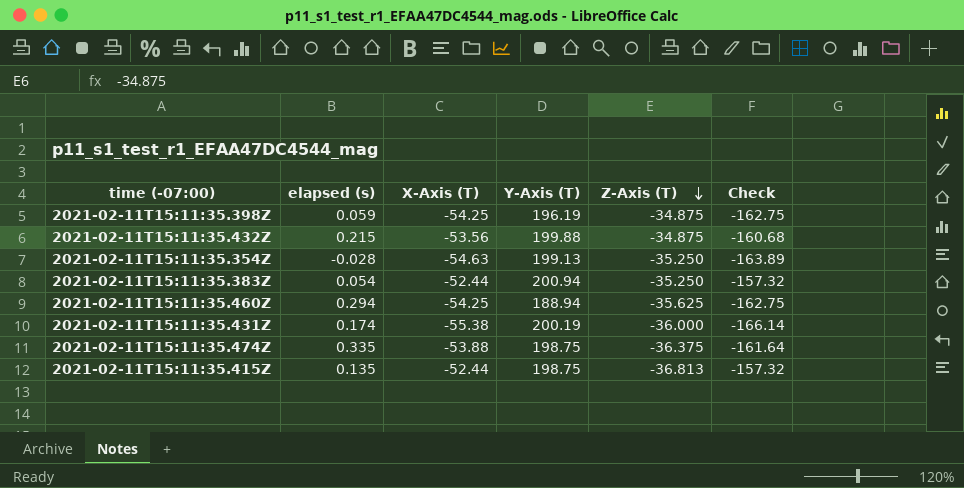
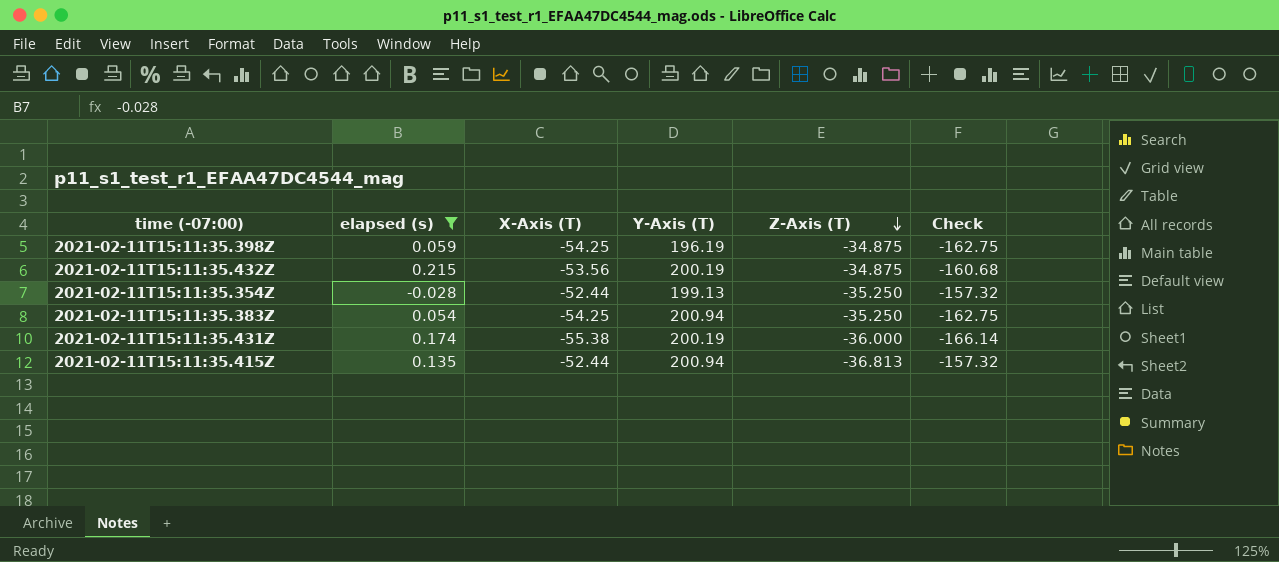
filter: none -> elapsed (s) <= 0.215
2021-02-11T15:11:35.432Z | Y-Axis (T): 199.88 -> 200.19
2021-02-11T15:11:35.354Z | X-Axis (T): -54.63 -> -52.44
2021-02-11T15:11:35.354Z | Check: -163.89 -> -157.32
2021-02-11T15:11:35.383Z | X-Axis (T): -52.44 -> -54.25
2021-02-11T15:11:35.383Z | Check: -157.32 -> -162.75
2021-02-11T15:11:35.415Z | Y-Axis (T): 198.75 -> 200.94

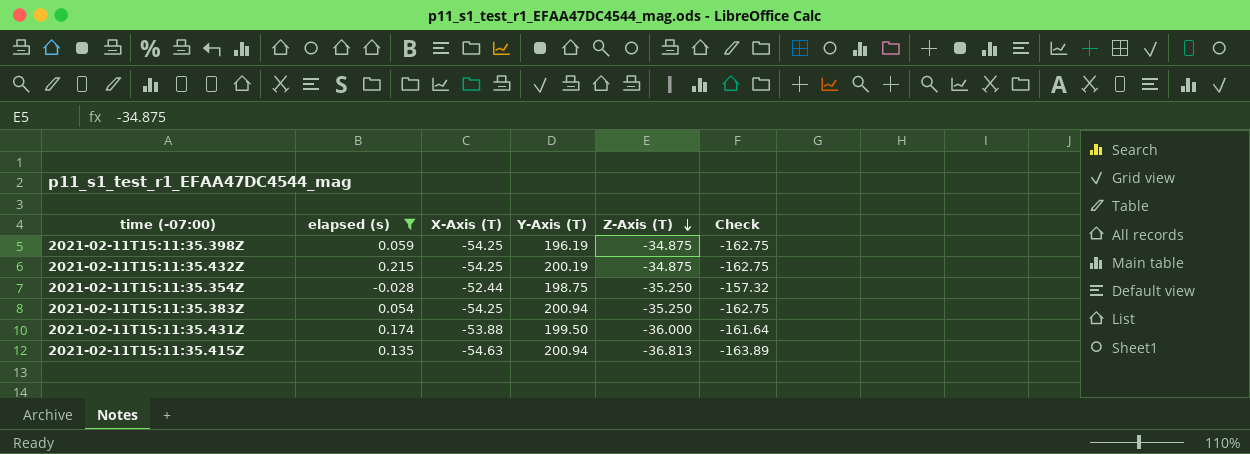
2021-02-11T15:11:35.432Z | X-Axis (T): -53.56 -> -54.25
2021-02-11T15:11:35.432Z | Check: -160.68 -> -162.75
2021-02-11T15:11:35.354Z | Y-Axis (T): 199.13 -> 198.75
2021-02-11T15:11:35.431Z | X-Axis (T): -55.38 -> -53.88
2021-02-11T15:11:35.431Z | Y-Axis (T): 200.19 -> 199.50
2021-02-11T15:11:35.431Z | Check: -166.14 -> -161.64
2021-02-11T15:11:35.415Z | X-Axis (T): -52.44 -> -54.63
2021-02-11T15:11:35.415Z | Check: -157.32 -> -163.89

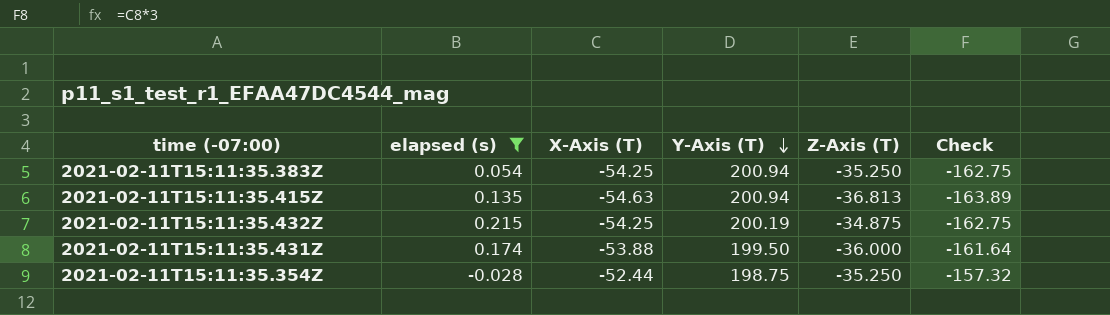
row order: Z-Axis (T) descending -> Y-Axis (T) descending
row 2021-02-11T15:11:35.398Z: 0.059 | -54.25 | 196.19 | -34.875 | -162.75 -> none

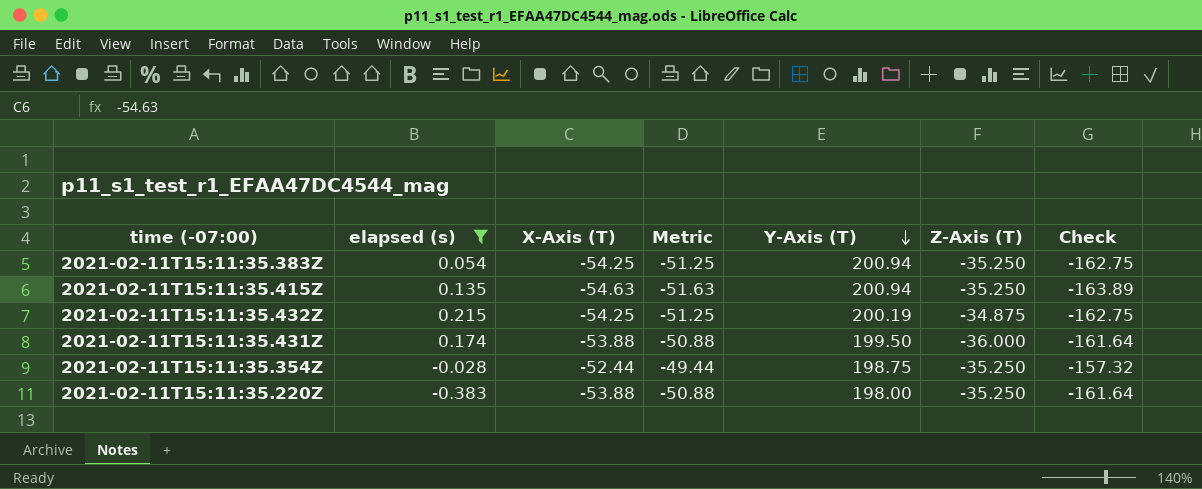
column Metric | formula: none -> [X-Axis (T)] + 3
2021-02-11T15:11:35.415Z | Z-Axis (T): -36.813 -> -35.250
row 2021-02-11T15:11:35.220Z: none -> -0.383 | -53.88 | -50.88 | 198.00 | -35.250 | -161.64

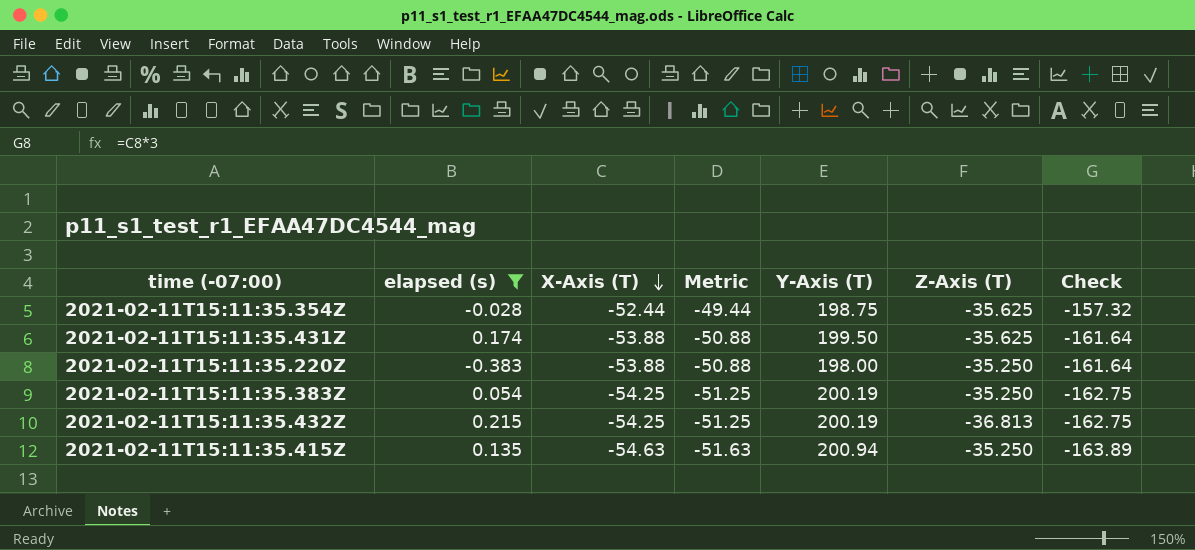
row order: Y-Axis (T) descending -> X-Axis (T) descending
2021-02-11T15:11:35.354Z | Z-Axis (T): -35.250 -> -35.625
2021-02-11T15:11:35.431Z | Z-Axis (T): -36.000 -> -35.625
2021-02-11T15:11:35.383Z | Y-Axis (T): 200.94 -> 200.19
2021-02-11T15:11:35.432Z | Z-Axis (T): -34.875 -> -36.813

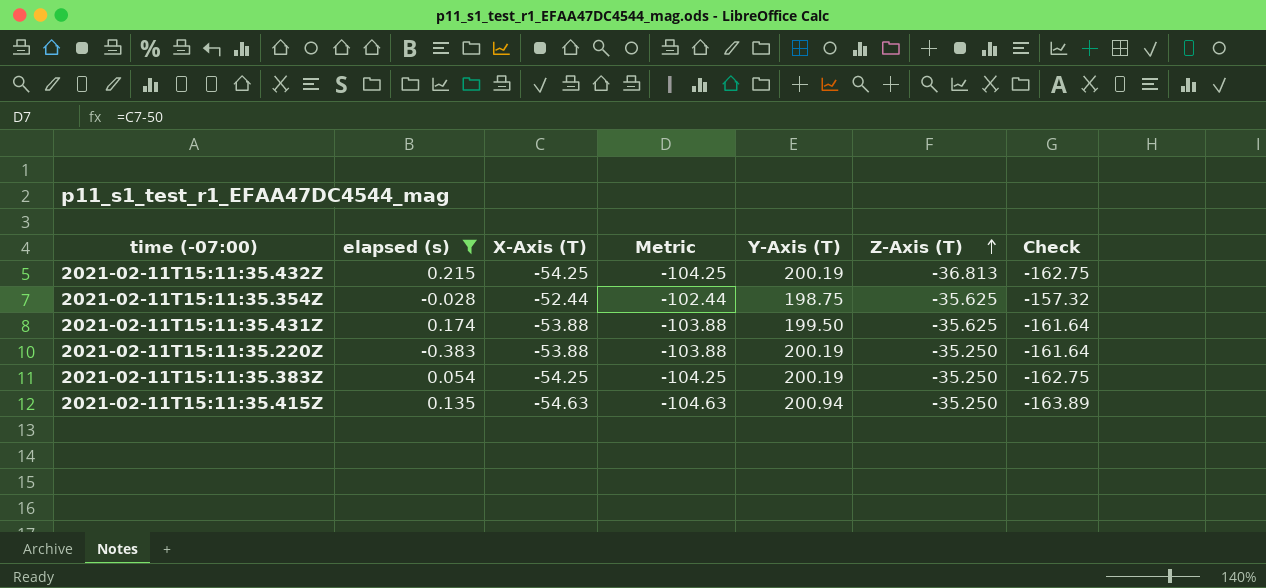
row order: X-Axis (T) descending -> Z-Axis (T) ascending
column Metric | formula: [X-Axis (T)] + 3 -> [X-Axis (T)] - 50
2021-02-11T15:11:35.220Z | Y-Axis (T): 198.00 -> 200.19

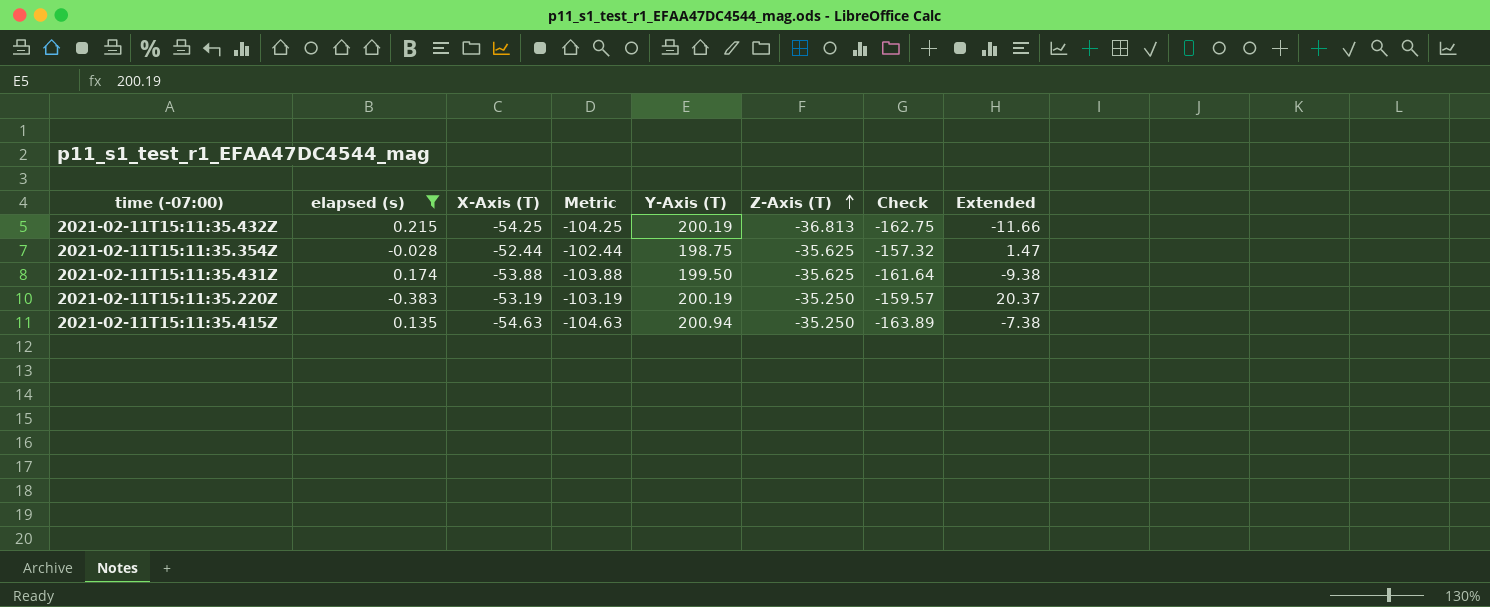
column Extended | formula: none -> [elapsed (s)] * [X-Axis (T)]
row 2021-02-11T15:11:35.383Z: 0.054 | -54.25 | -104.25 | 200.19 | -35.250 | -162.75 -> none
2021-02-11T15:11:35.220Z | X-Axis (T): -53.88 -> -53.19
2021-02-11T15:11:35.220Z | Metric: -103.88 -> -103.19
2021-02-11T15:11:35.220Z | Check: -161.64 -> -159.57

